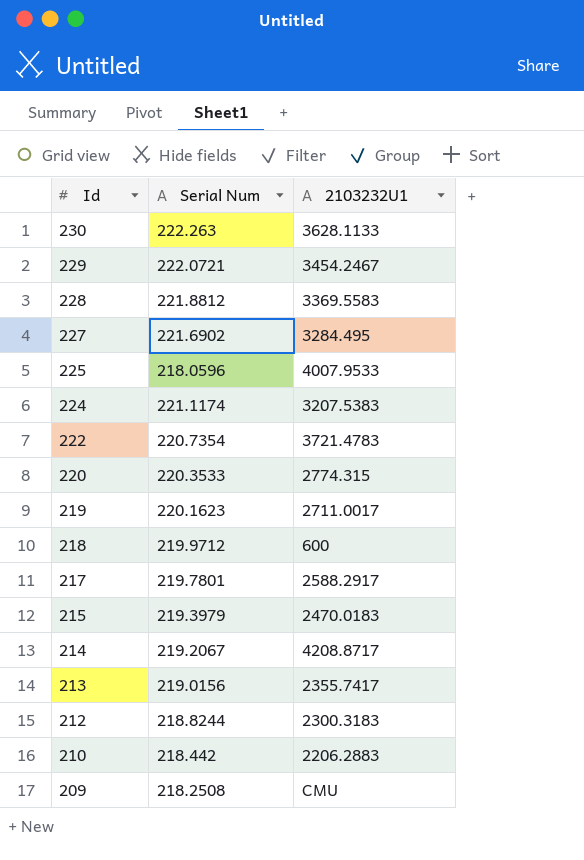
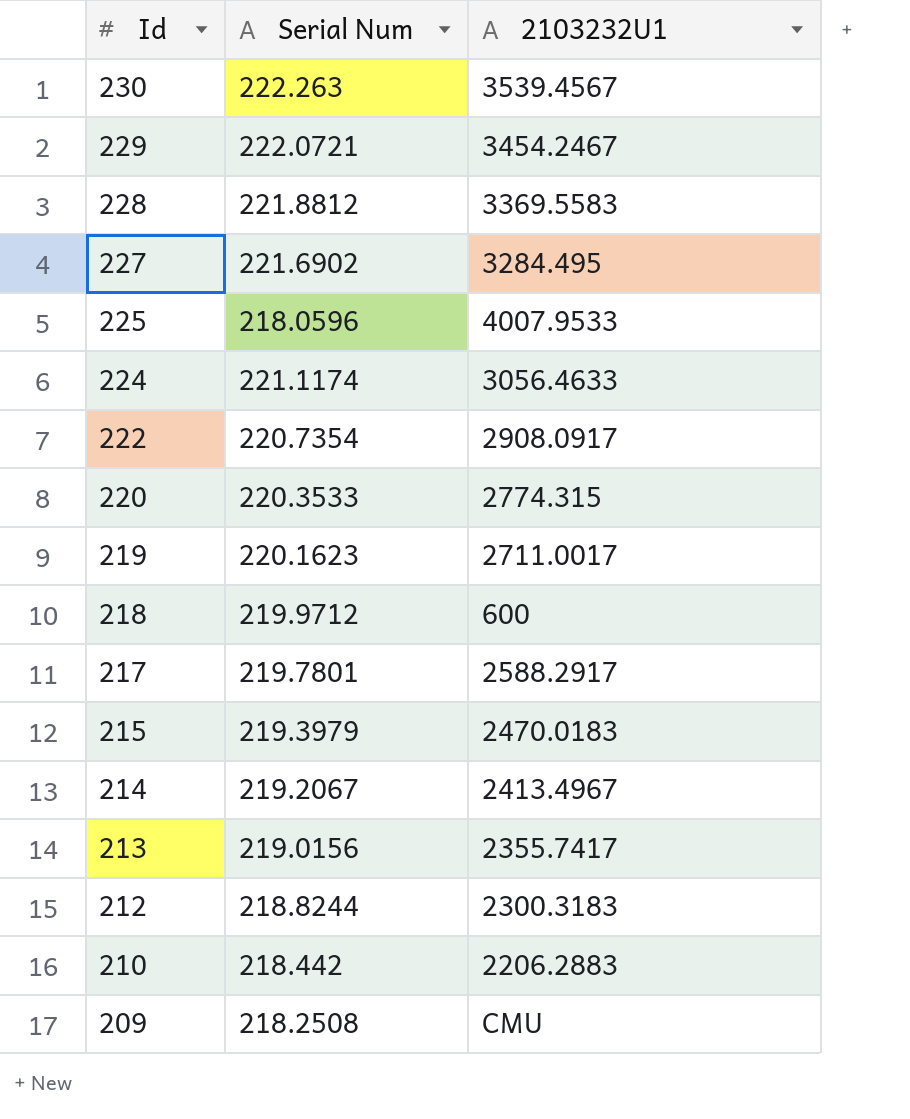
230 | 2103232U1: 3628.1133 -> 3539.4567
224 | 2103232U1: 3207.5383 -> 3056.4633
222 | 2103232U1: 3721.4783 -> 2908.0917
214 | 2103232U1: 4208.8717 -> 2413.4967

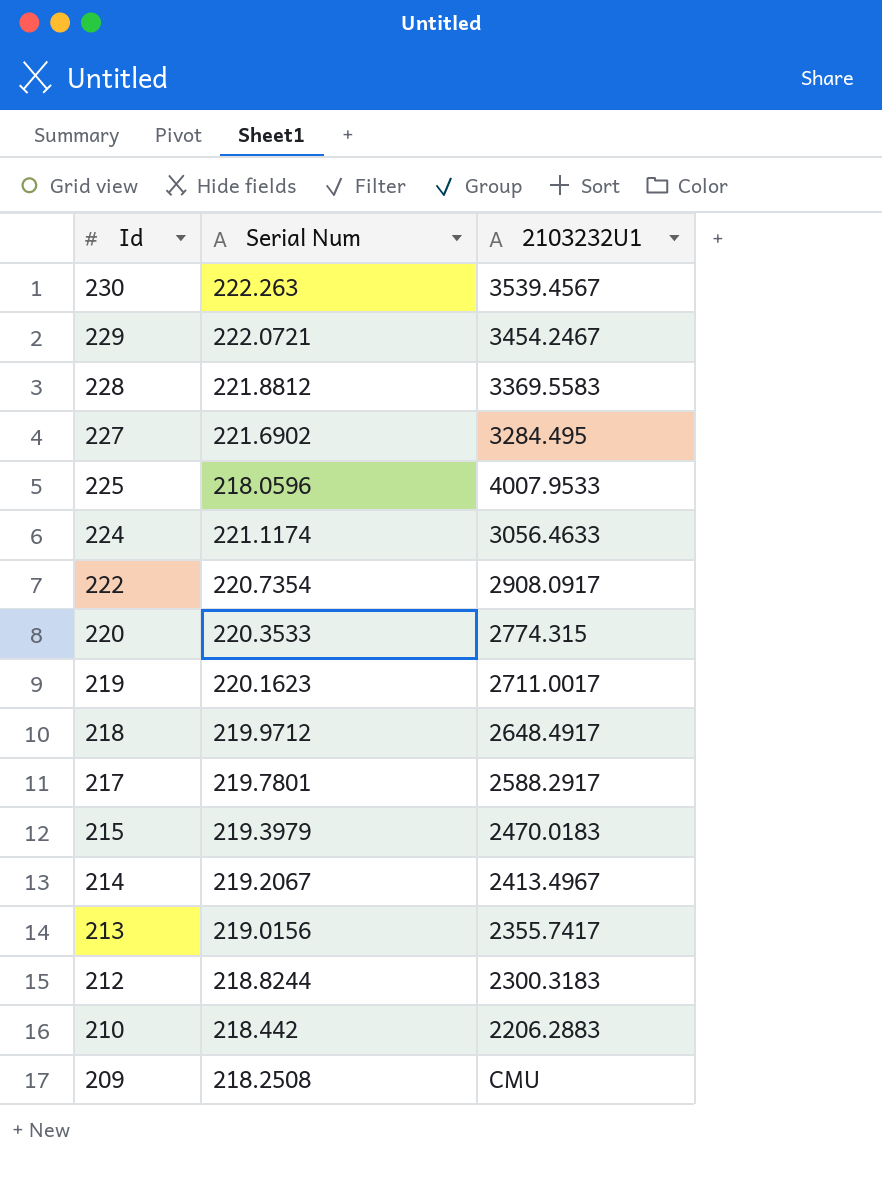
218 | 2103232U1: 600 -> 2648.4917

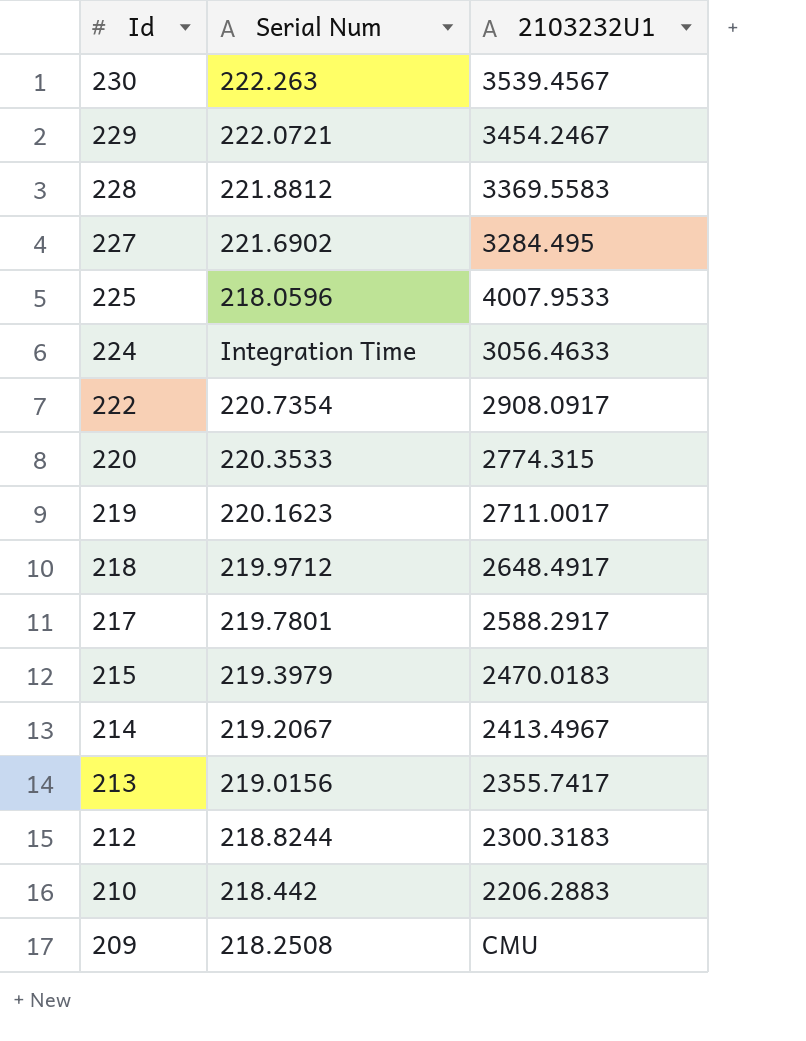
224 | Serial Num: 221.1174 -> Integration Time

